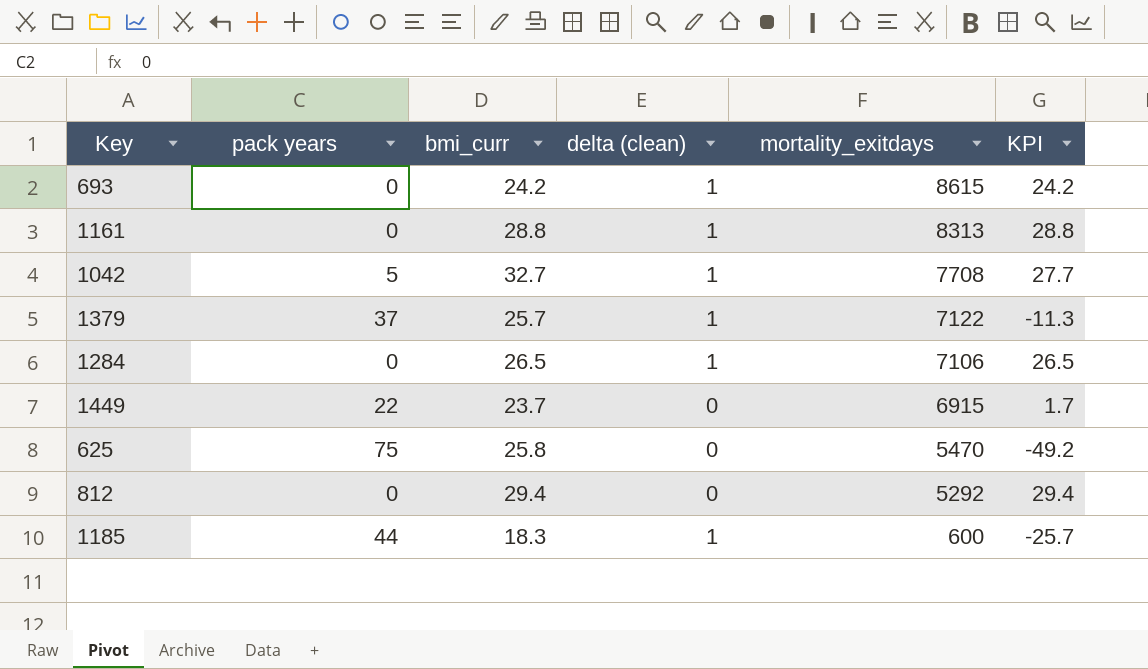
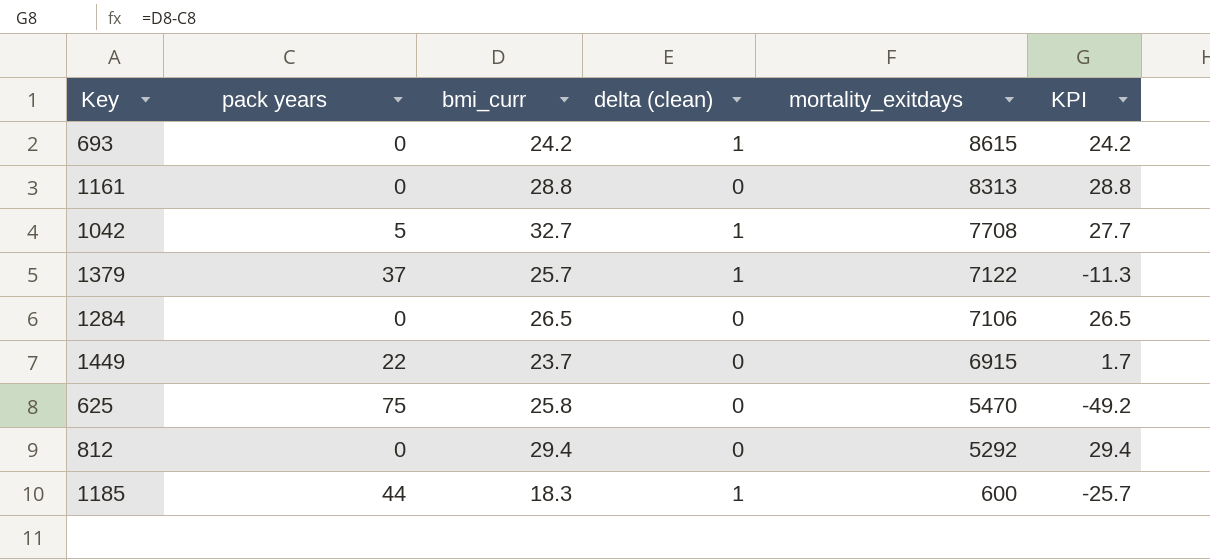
1161 | delta (clean): 1 -> 0
1284 | delta (clean): 1 -> 0

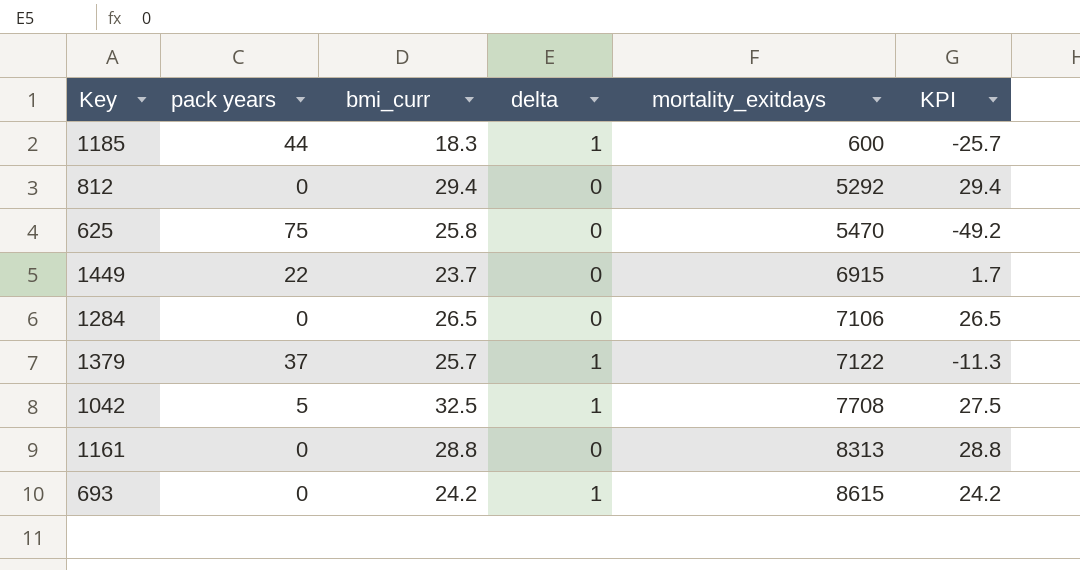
row order: mortality_exitdays descending -> mortality_exitdays ascending
column name: delta (clean) -> delta
1042 | bmi_curr: 32.7 -> 32.5
1042 | KPI: 27.7 -> 27.5

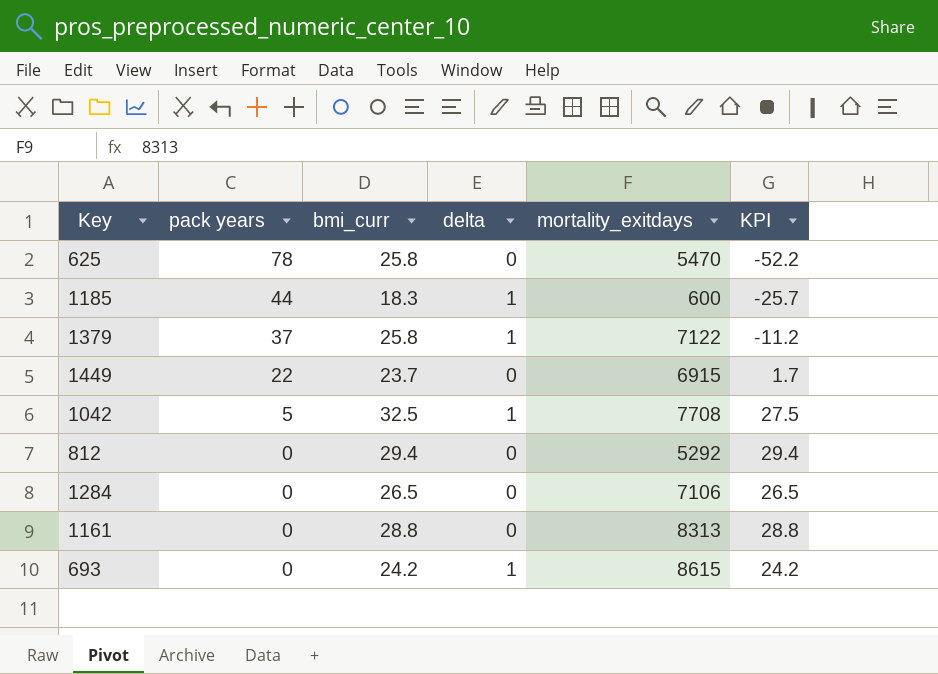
row order: mortality_exitdays ascending -> pack years descending
625 | pack years: 75 -> 78
625 | KPI: -49.2 -> -52.2
1379 | bmi_curr: 25.7 -> 25.8
1379 | KPI: -11.3 -> -11.2

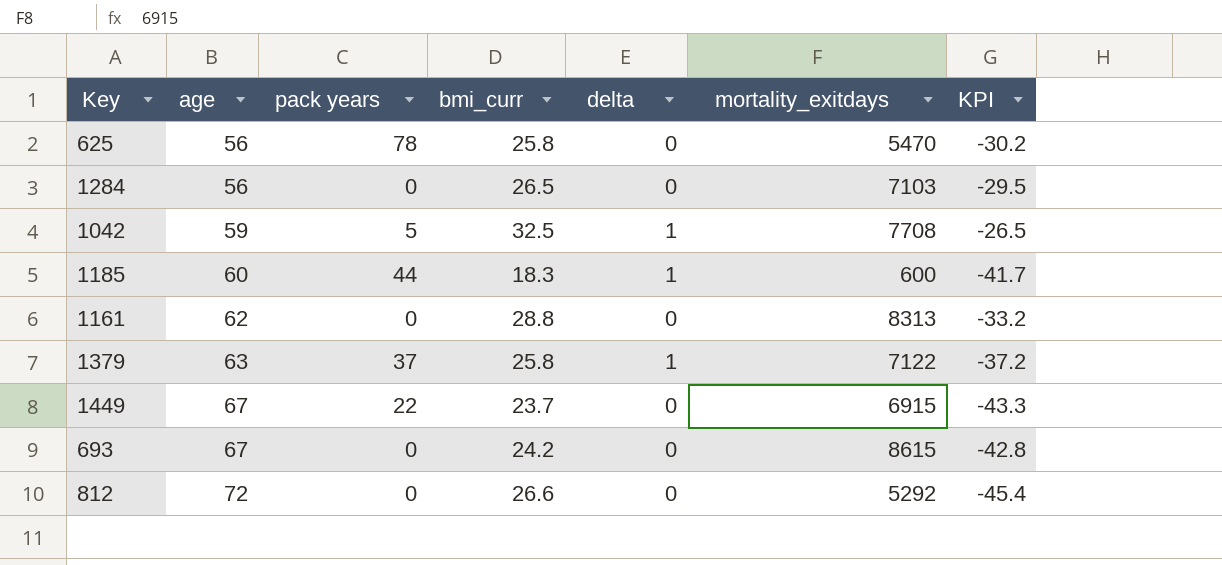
row order: pack years descending -> age ascending
column age | position: none -> 2
column KPI | formula: [bmi_curr] - [pack years] -> [bmi_curr] - [age]
1284 | mortality_exitdays: 7106 -> 7103
693 | delta: 1 -> 0
812 | bmi_curr: 29.4 -> 26.6

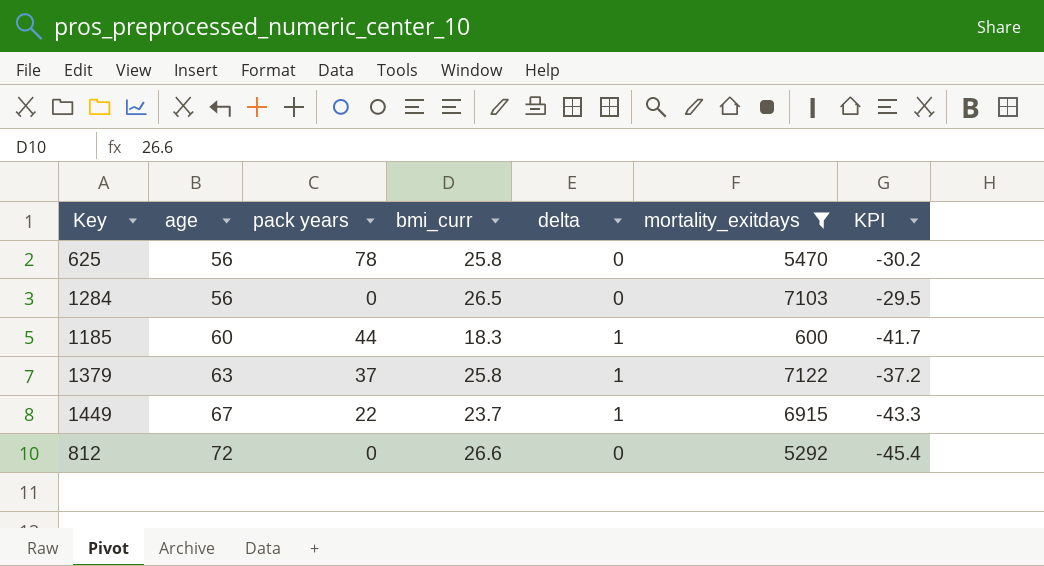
filter: none -> mortality_exitdays <= 7122
1449 | delta: 0 -> 1

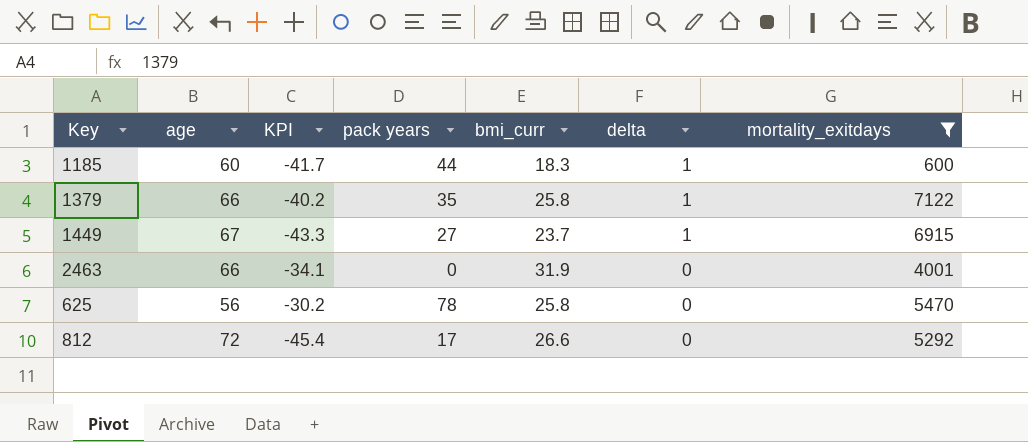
row order: age ascending -> delta descending
column KPI | position: 7 -> 3
row 1284: 56 | 0 | 26.5 | 0 | 7103 | -29.5 -> none
1379 | age: 63 -> 66
1379 | KPI: -37.2 -> -40.2
1379 | pack years: 37 -> 35
1449 | pack years: 22 -> 27
row 2463: none -> 66 | -34.1 | 0 | 31.9 | 0 | 4001
812 | pack years: 0 -> 17

